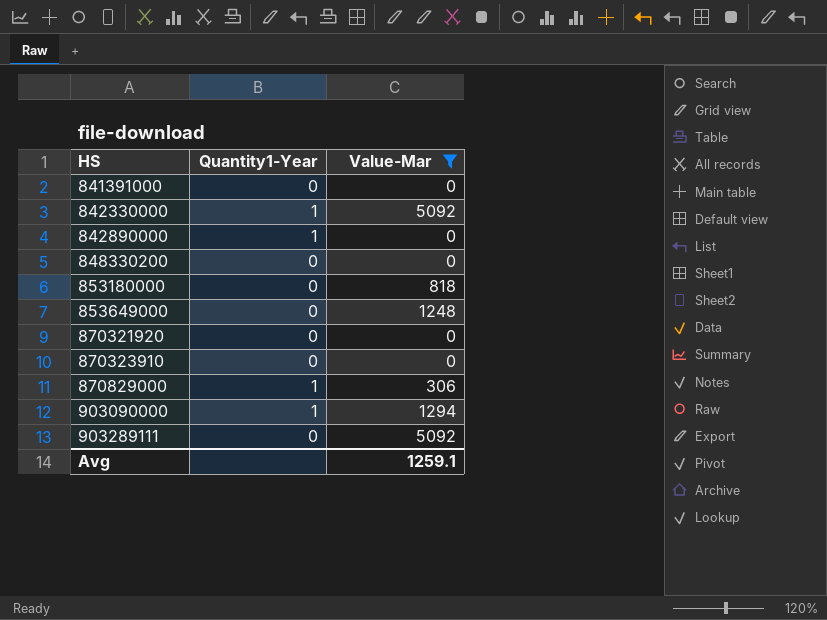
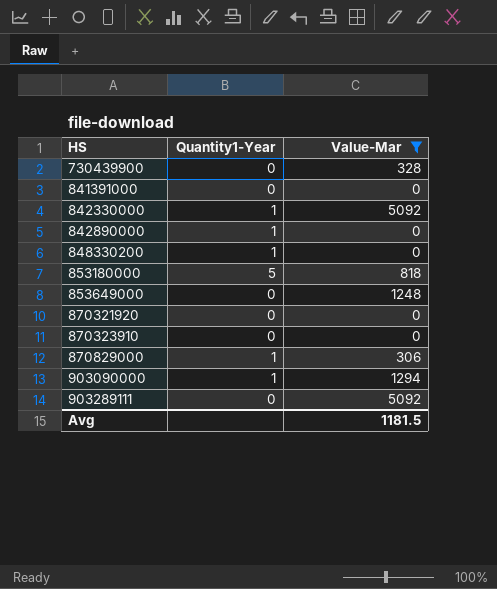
row 730439900: none -> 0 | 328
848330200 | Quantity1-Year: 0 -> 1
853180000 | Quantity1-Year: 0 -> 5
Avg | Value-Mar: 1259.1 -> 1181.5

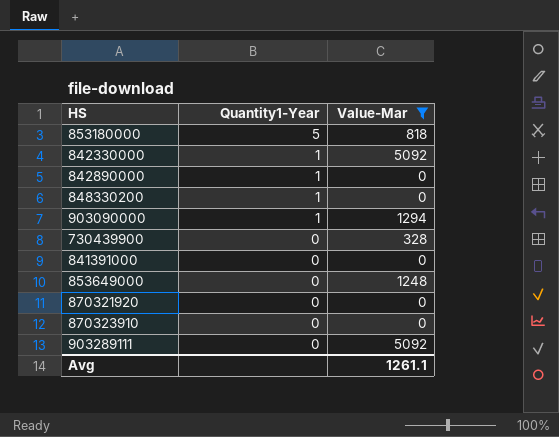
row order: HS ascending -> Quantity1-Year descending
row 870829000: 1 | 306 -> none
Avg | Value-Mar: 1181.5 -> 1261.1

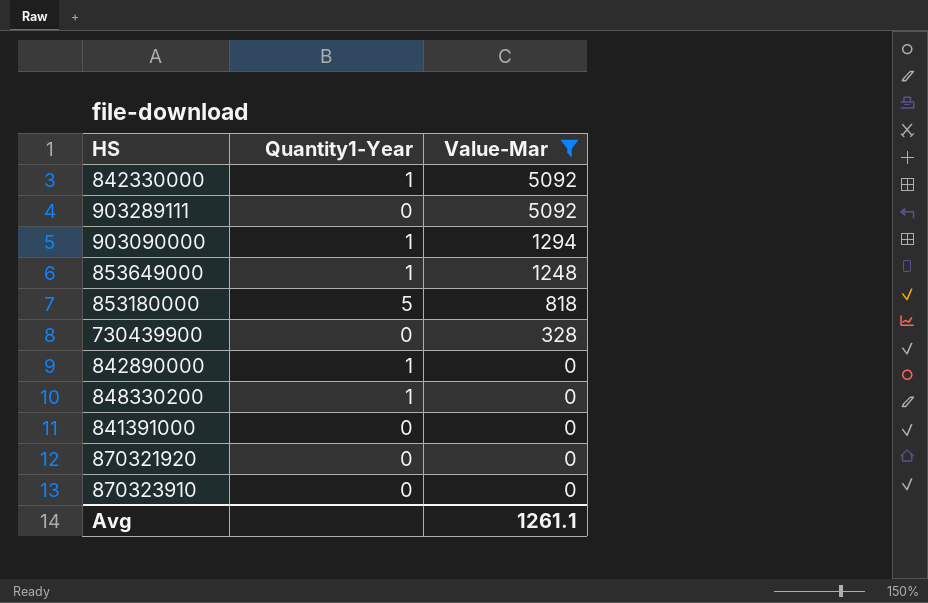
row order: Quantity1-Year descending -> Value-Mar descending
853649000 | Quantity1-Year: 0 -> 1

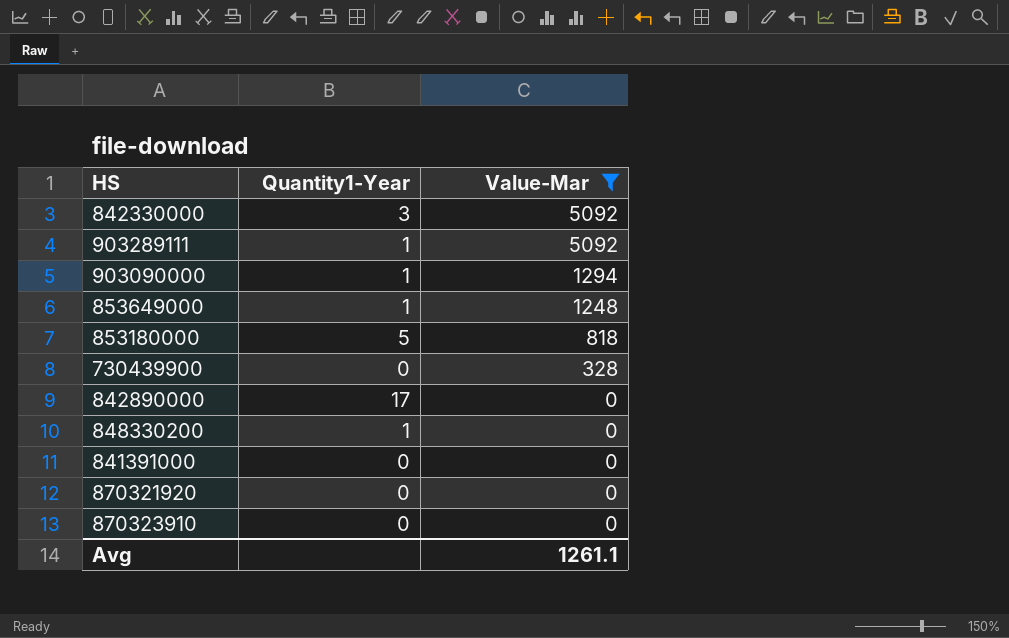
842330000 | Quantity1-Year: 1 -> 3
903289111 | Quantity1-Year: 0 -> 1
842890000 | Quantity1-Year: 1 -> 17

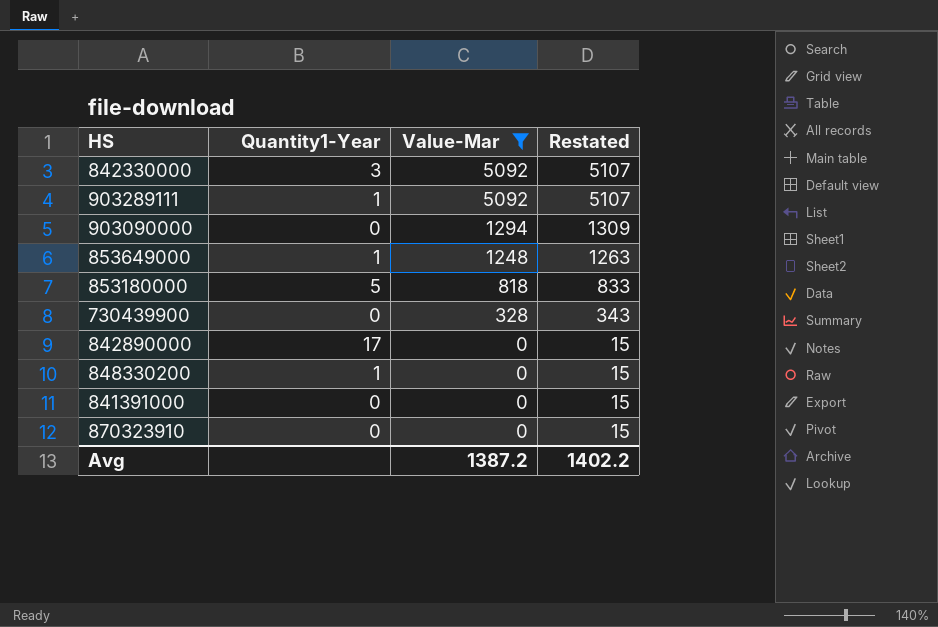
column Restated | formula: none -> [Value-Mar] + 15
row 870321920: 0 | 0 -> none
903090000 | Quantity1-Year: 1 -> 0
Avg | Value-Mar: 1261.1 -> 1387.2

